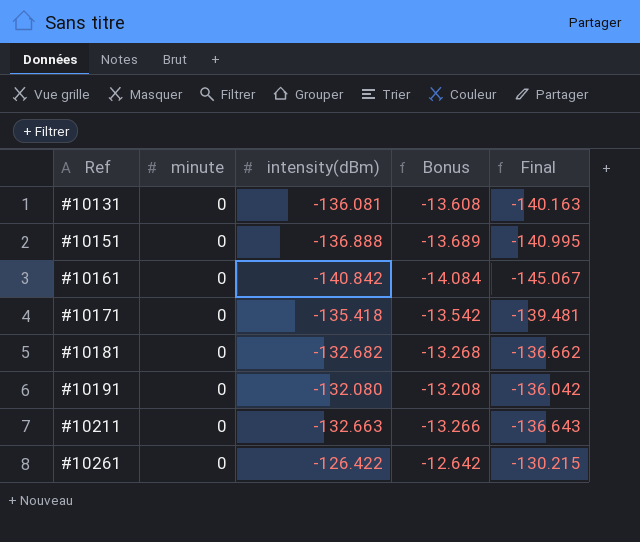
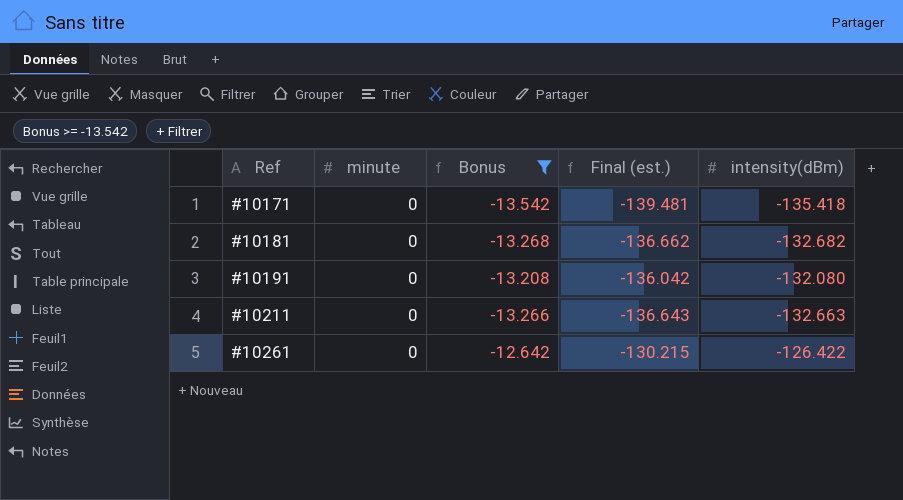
filter: none -> Bonus >= -13.542
column name: Final -> Final (est.)
column intensity(dBm) | position: 3 -> 5

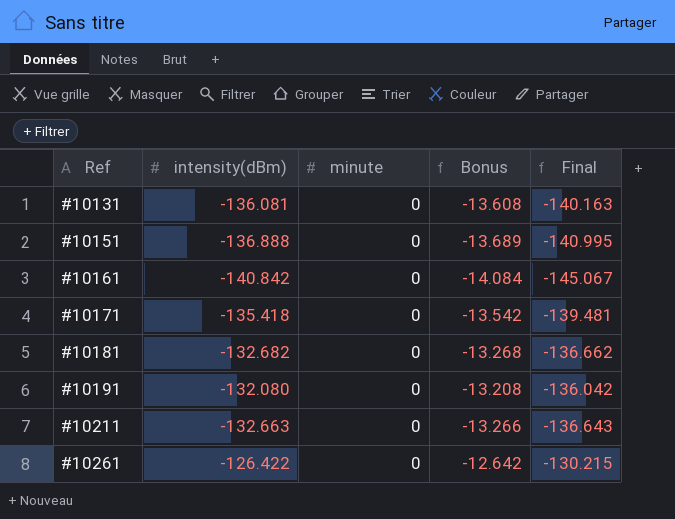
filter: Bonus >= -13.542 -> none
column intensity(dBm) | position: 5 -> 2
column name: Final (est.) -> Final

